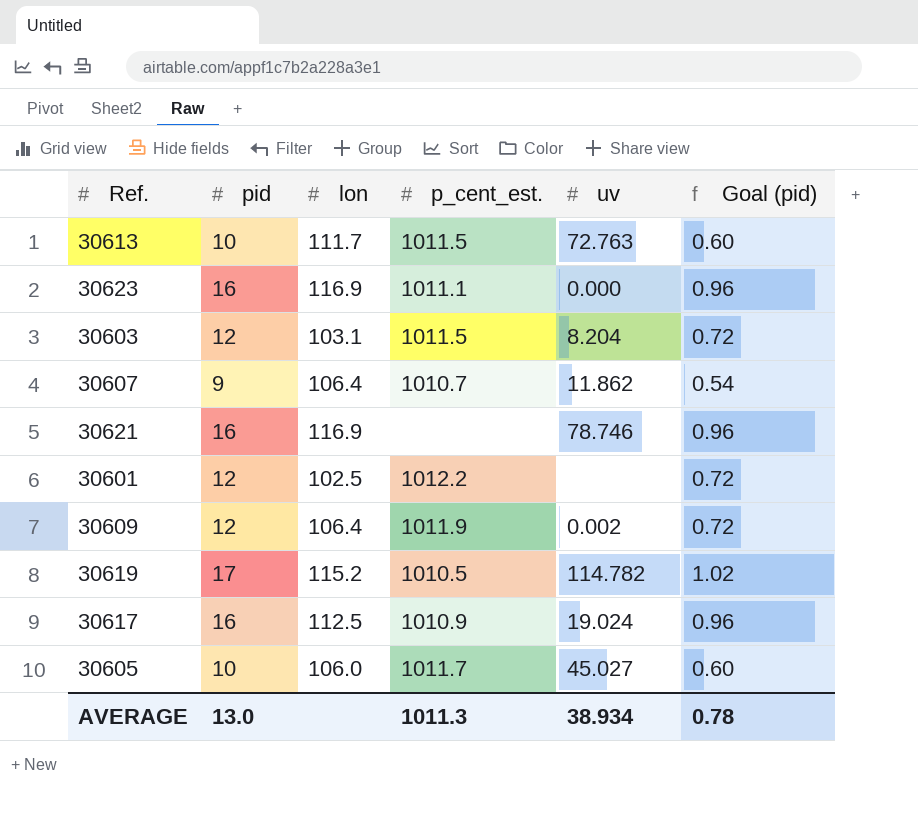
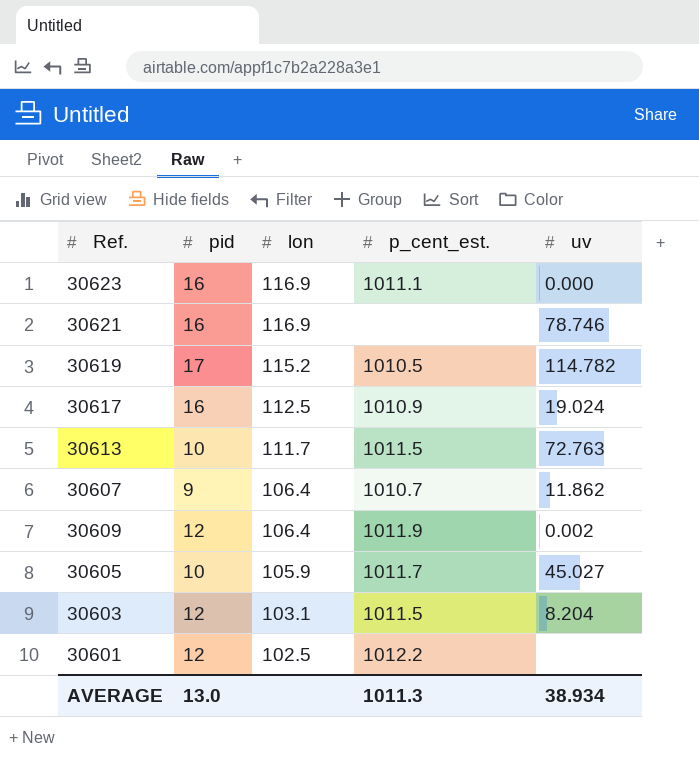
row order: none -> lon descending
column Goal (pid) | formula: [pid] * 0.06 -> none
30605 | lon: 106.0 -> 105.9

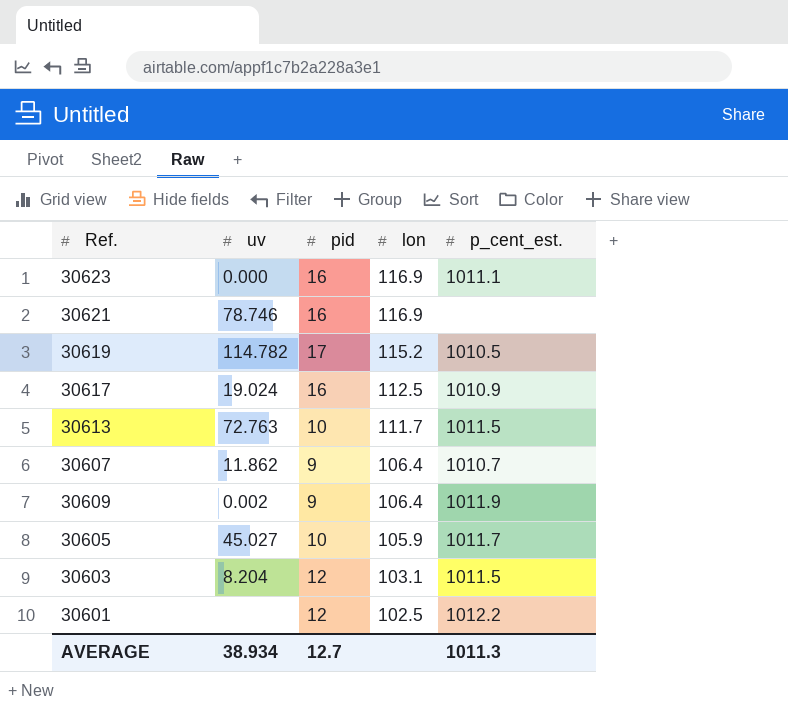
column uv | position: 5 -> 2
30609 | pid: 12 -> 9
AVERAGE | pid: 13.0 -> 12.7

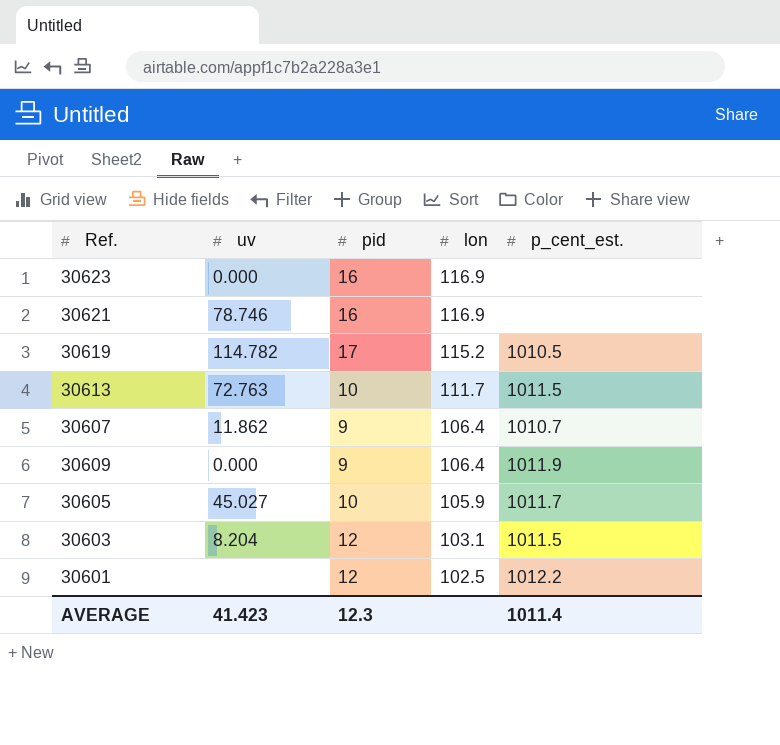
row 30617: 19.024 | 16 | 112.5 | 1010.9 -> none
30623 | p_cent_est.: 1011.1 -> none
30609 | uv: 0.002 -> 0.000
AVERAGE | uv: 38.934 -> 41.423
AVERAGE | pid: 12.7 -> 12.3
AVERAGE | p_cent_est.: 1011.3 -> 1011.4

